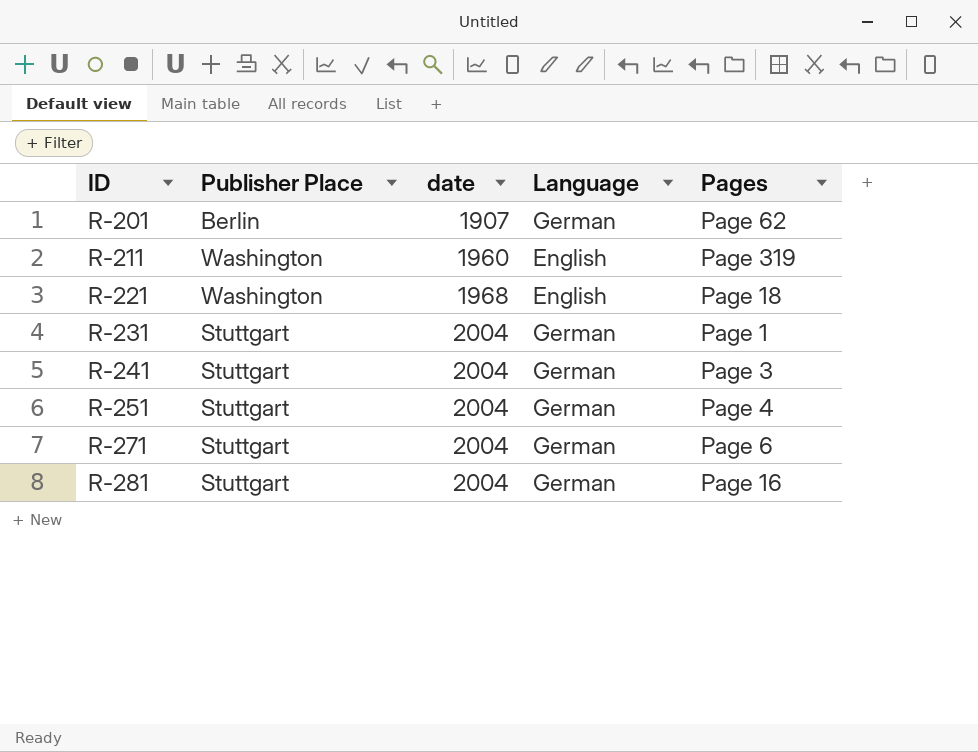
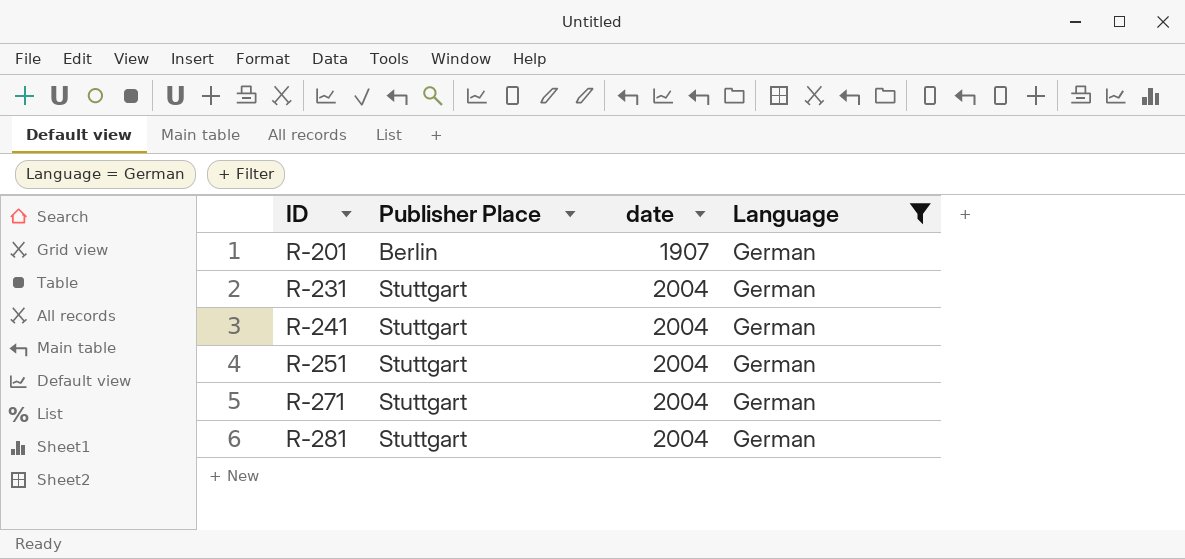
filter: none -> Language = German
column Pages | position: 5 -> none

